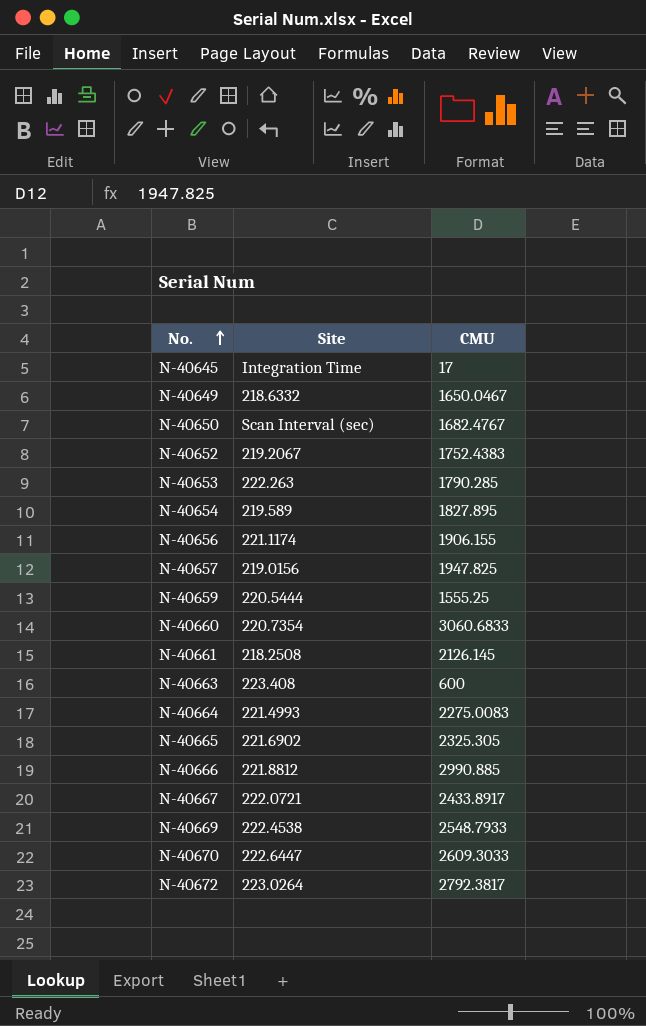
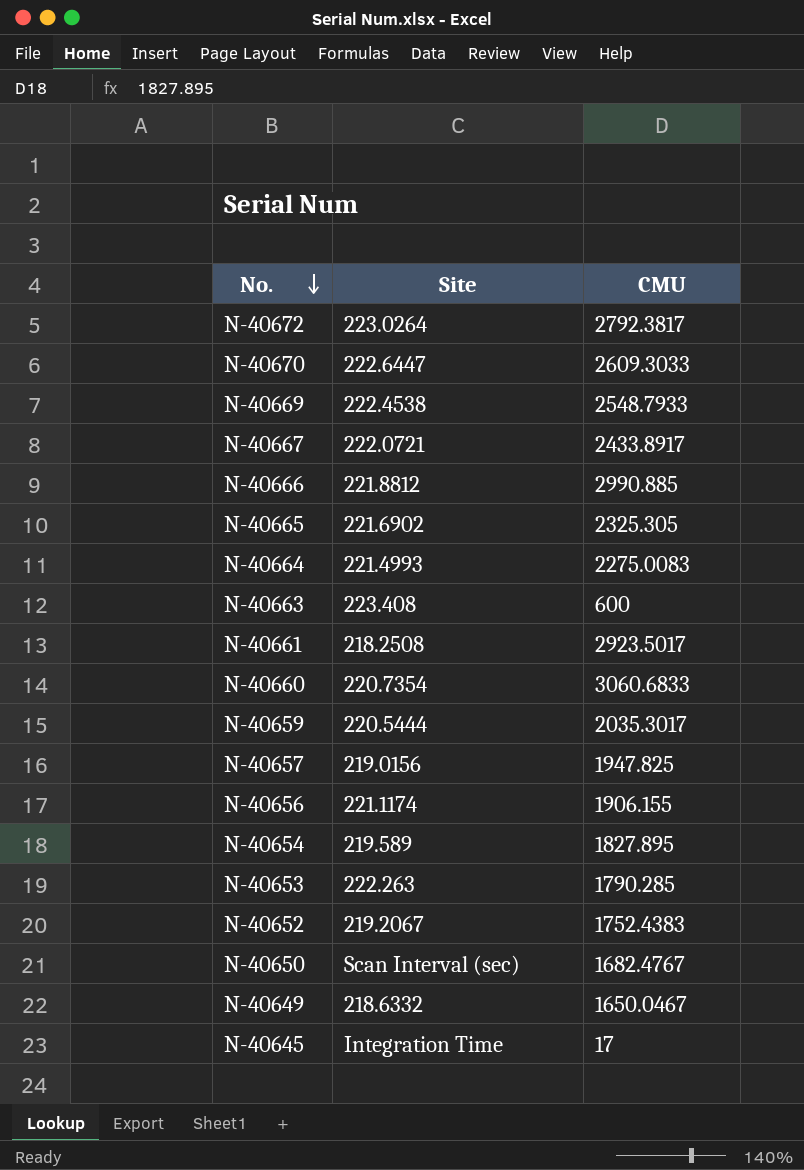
row order: No. ascending -> No. descending
N-40661 | CMU: 2126.145 -> 2923.5017
N-40659 | CMU: 1555.25 -> 2035.3017

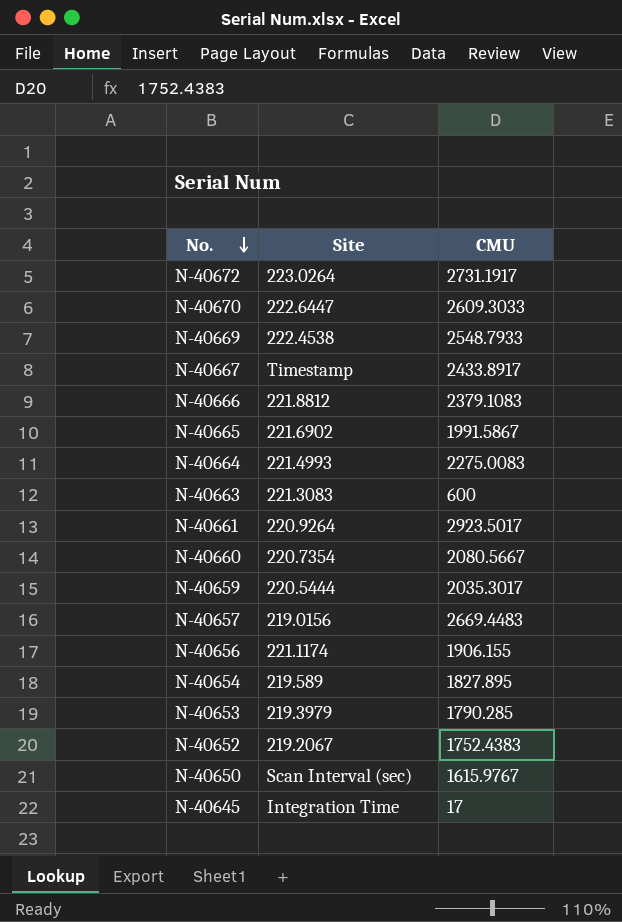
row N-40649: 218.6332 | 1650.0467 -> none
N-40672 | CMU: 2792.3817 -> 2731.1917
N-40667 | Site: 222.0721 -> Timestamp
N-40666 | CMU: 2990.885 -> 2379.1083
N-40665 | CMU: 2325.305 -> 1991.5867
N-40663 | Site: 223.408 -> 221.3083
N-40661 | Site: 218.2508 -> 220.9264
N-40660 | CMU: 3060.6833 -> 2080.5667
N-40657 | CMU: 1947.825 -> 2669.4483
N-40653 | Site: 222.263 -> 219.3979
N-40650 | CMU: 1682.4767 -> 1615.9767

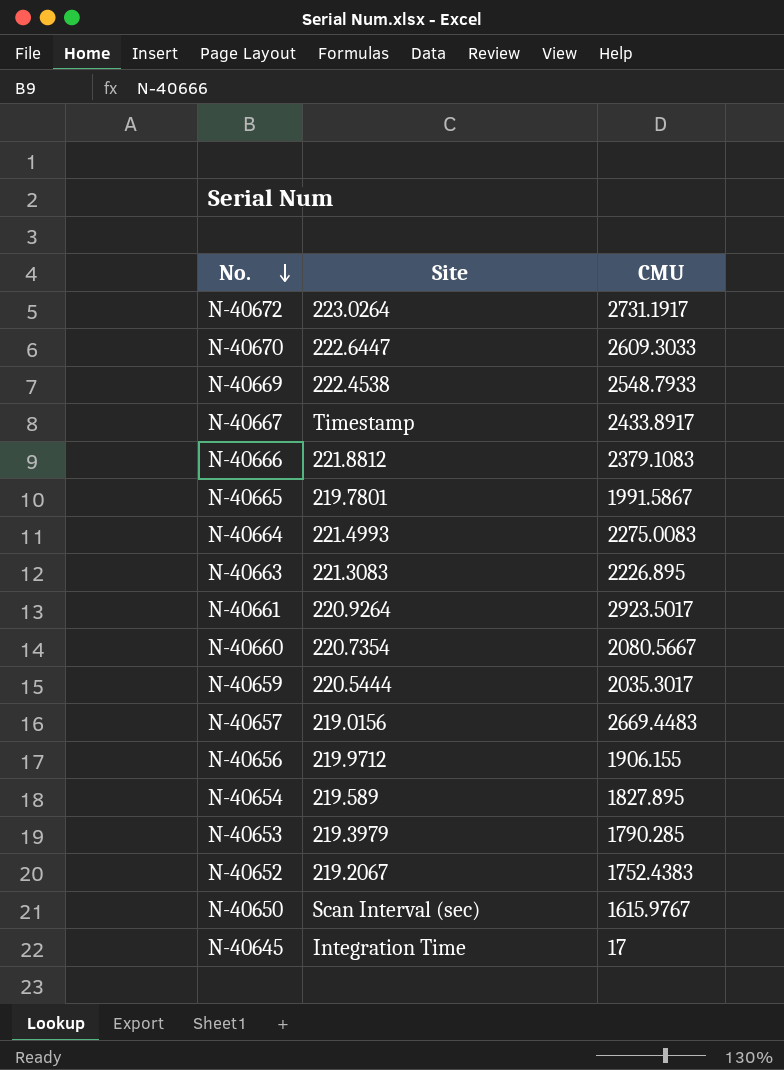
N-40665 | Site: 221.6902 -> 219.7801
N-40663 | CMU: 600 -> 2226.895
N-40656 | Site: 221.1174 -> 219.9712

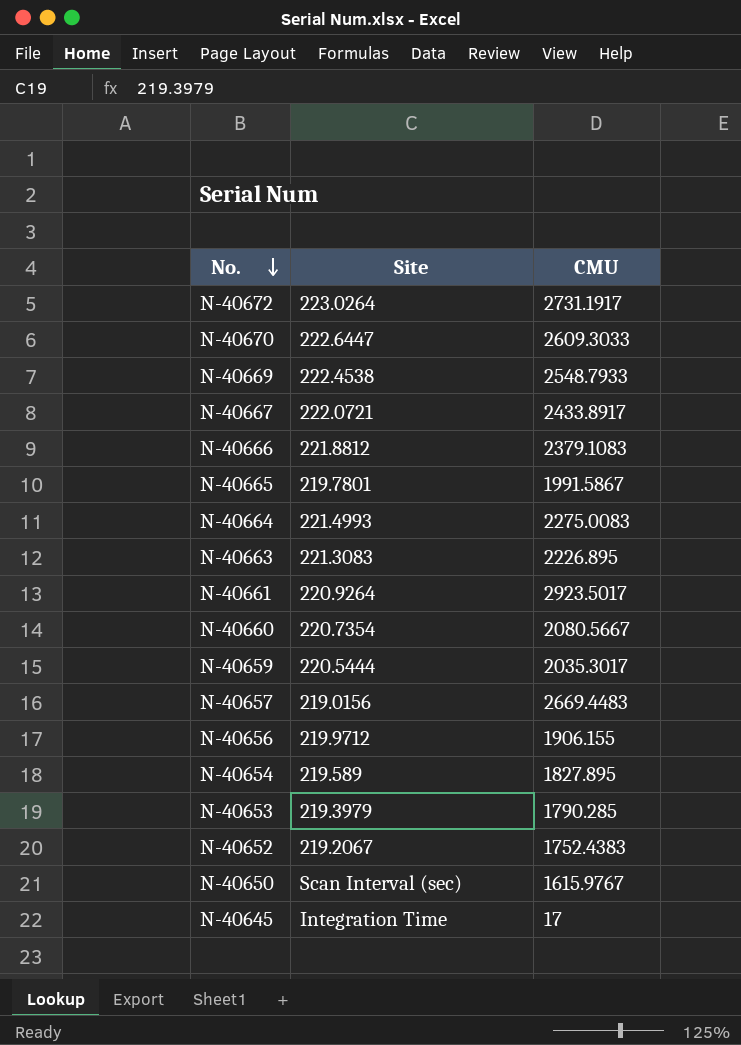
N-40667 | Site: Timestamp -> 222.0721

